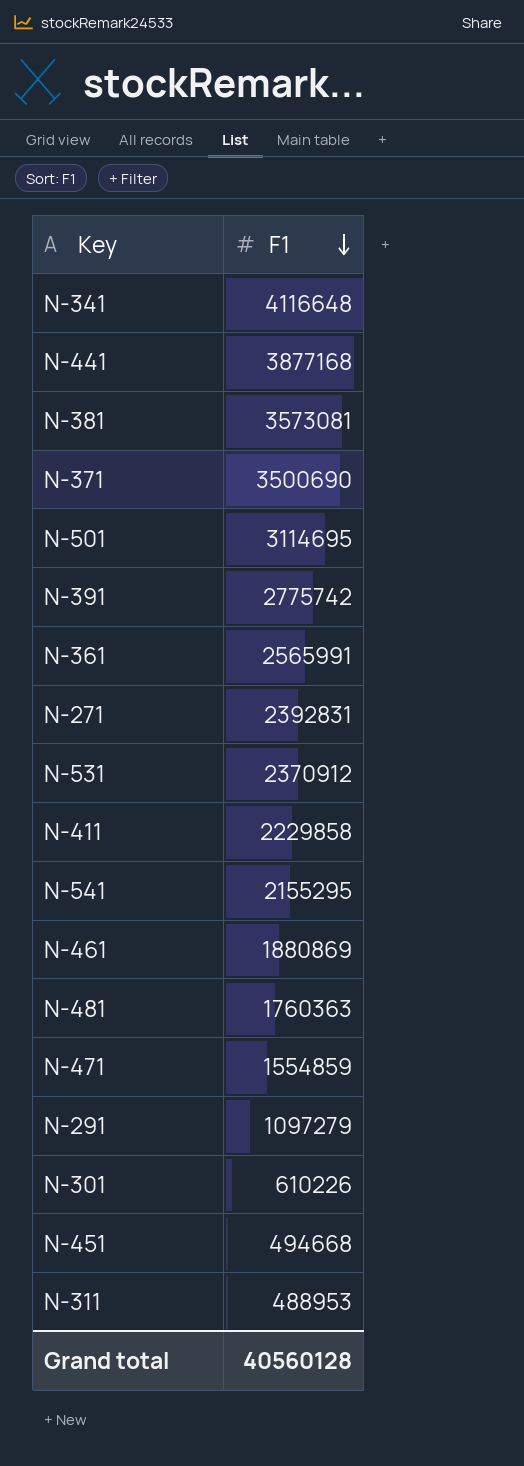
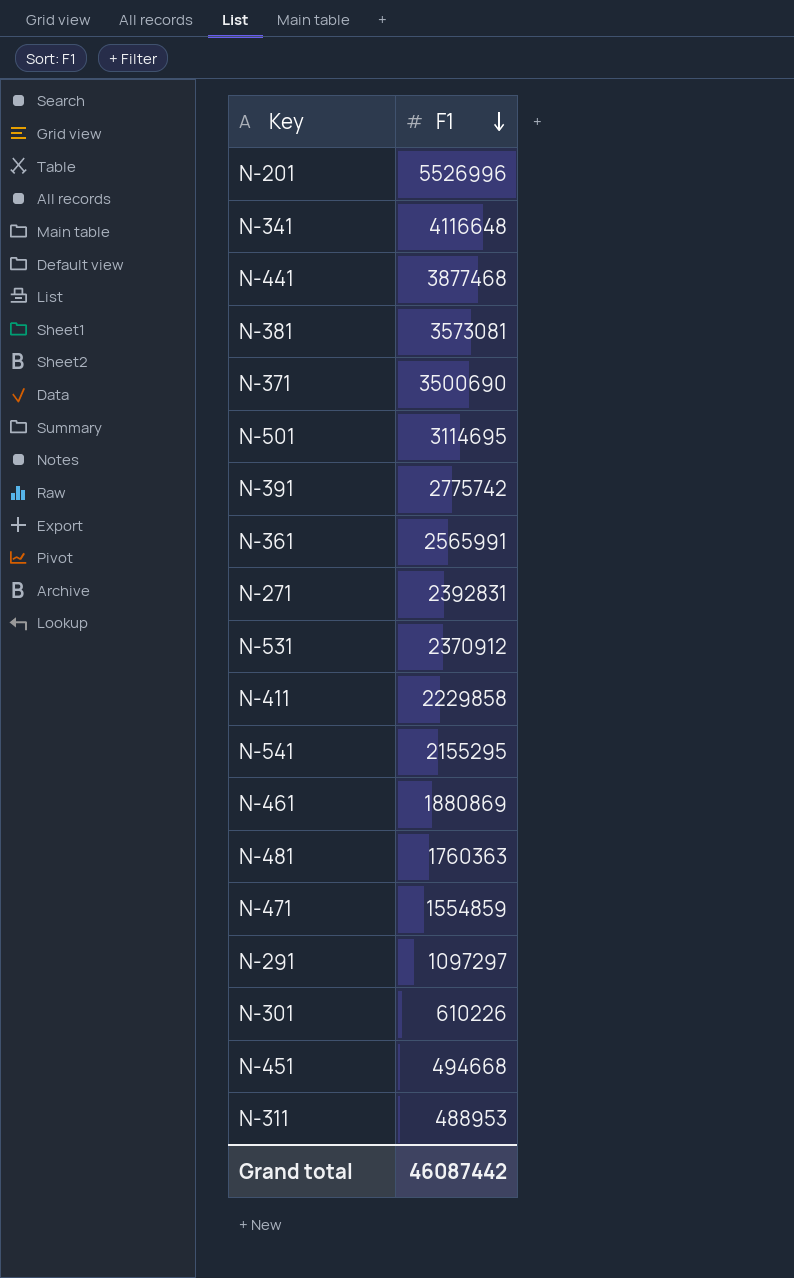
row N-201: none -> 5526996
N-441 | F1: 3877168 -> 3877468
N-291 | F1: 1097279 -> 1097297
Grand total | F1: 40560128 -> 46087442

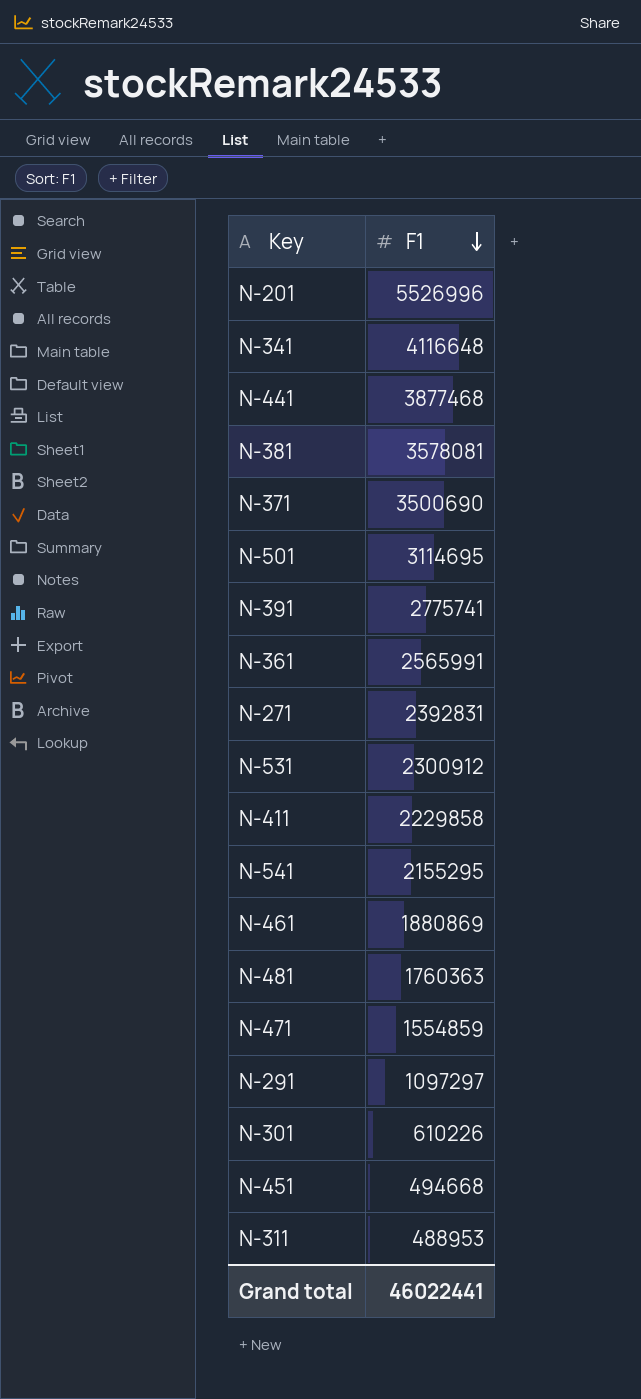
N-381 | F1: 3573081 -> 3578081
N-391 | F1: 2775742 -> 2775741
N-531 | F1: 2370912 -> 2300912
Grand total | F1: 46087442 -> 46022441

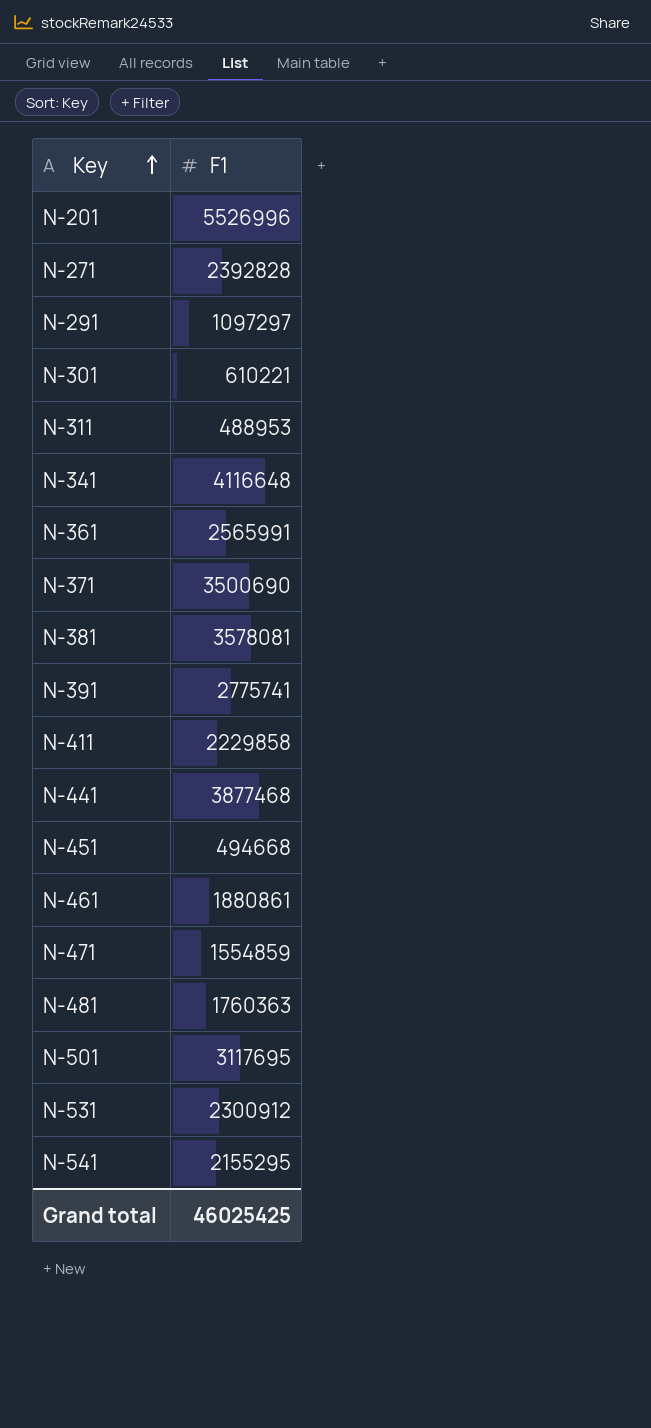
row order: F1 descending -> Key ascending
N-271 | F1: 2392831 -> 2392828
N-301 | F1: 610226 -> 610221
N-461 | F1: 1880869 -> 1880861
N-501 | F1: 3114695 -> 3117695
Grand total | F1: 46022441 -> 46025425

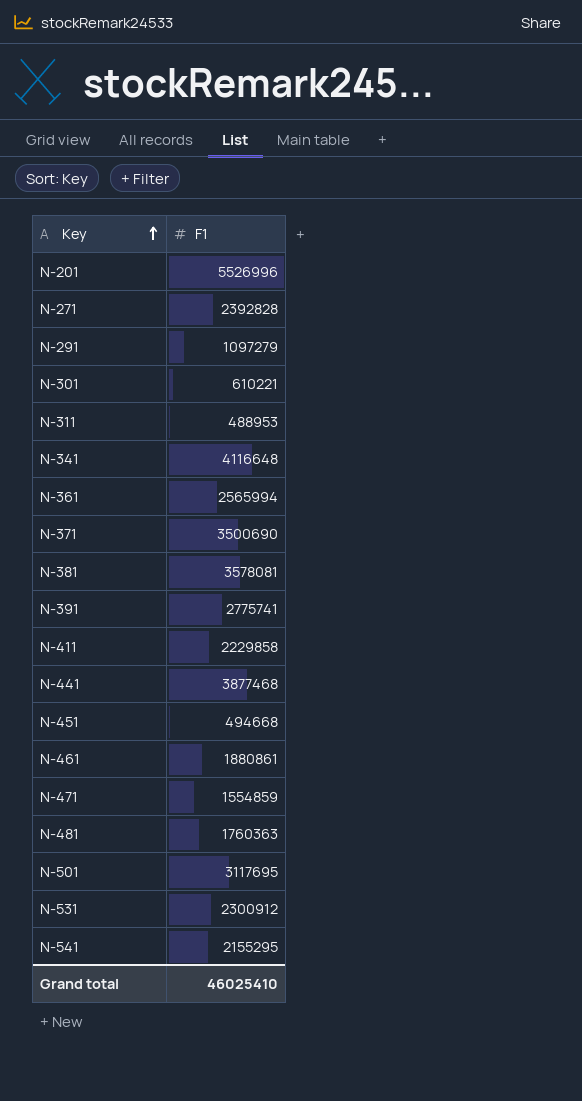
N-291 | F1: 1097297 -> 1097279
N-361 | F1: 2565991 -> 2565994
Grand total | F1: 46025425 -> 46025410

